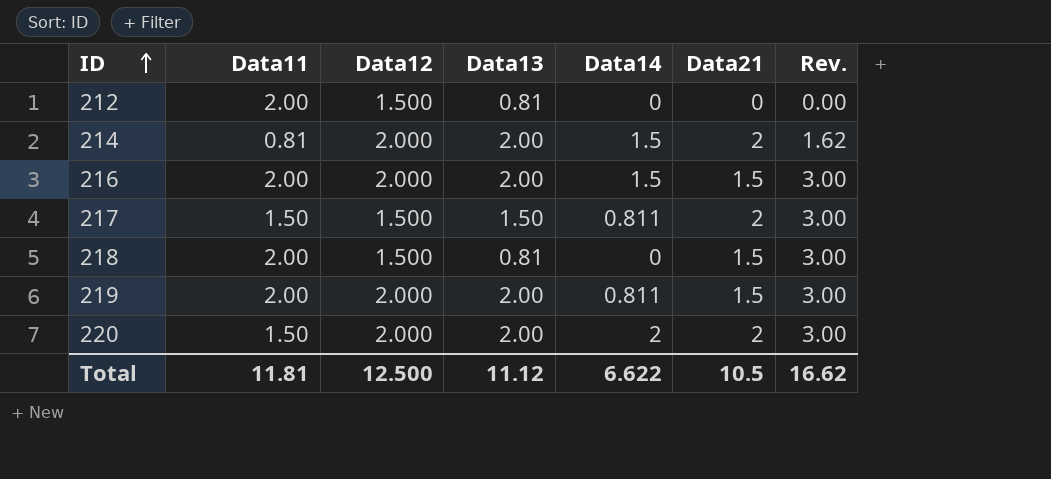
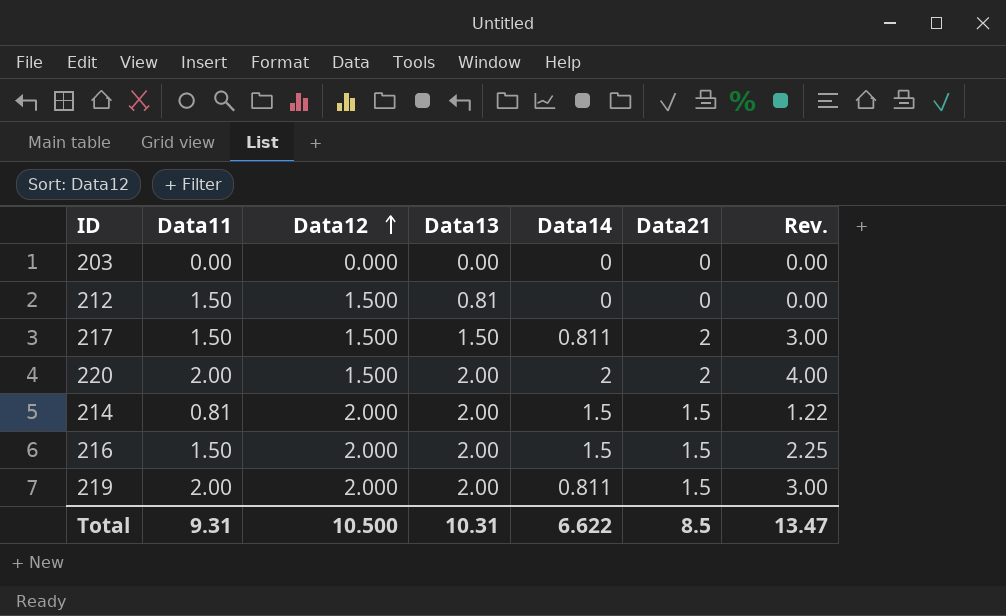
row order: ID ascending -> Data12 ascending
row 218: 2.00 | 1.500 | 0.81 | 0 | 1.5 | 3.00 -> none
row 203: none -> 0.00 | 0.000 | 0.00 | 0 | 0 | 0.00
212 | Data11: 2.00 -> 1.50
220 | Data11: 1.50 -> 2.00
220 | Data12: 2.000 -> 1.500
220 | Rev.: 3.00 -> 4.00
214 | Data21: 2 -> 1.5
214 | Rev.: 1.62 -> 1.22
216 | Data11: 2.00 -> 1.50
216 | Rev.: 3.00 -> 2.25
Total | Data11: 11.81 -> 9.31
Total | Data12: 12.500 -> 10.500
Total | Data13: 11.12 -> 10.31
Total | Data21: 10.5 -> 8.5
Total | Rev.: 16.62 -> 13.47

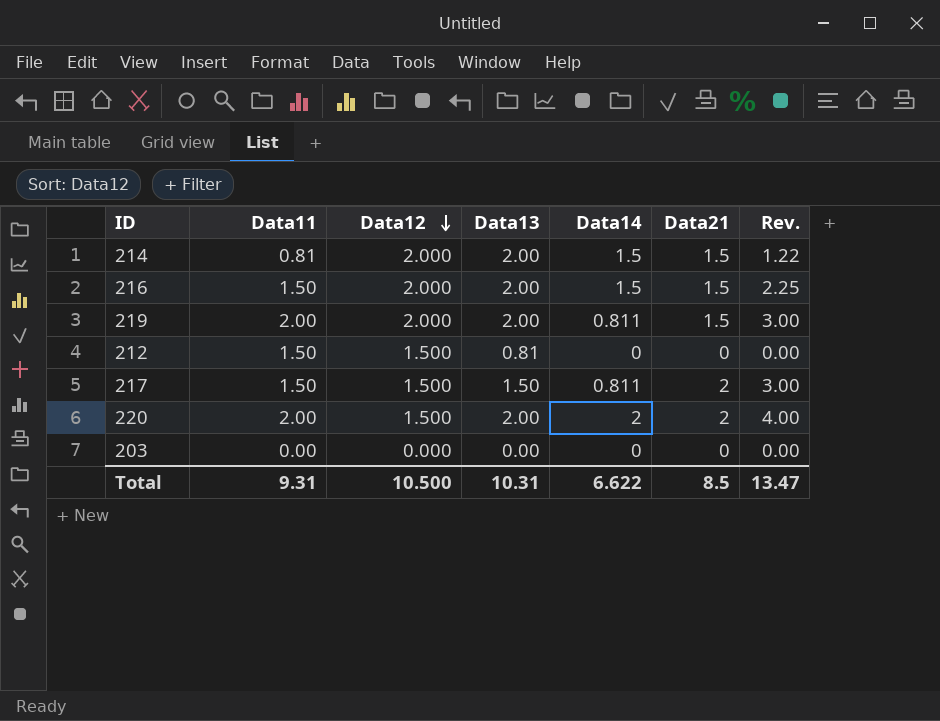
row order: Data12 ascending -> Data12 descending

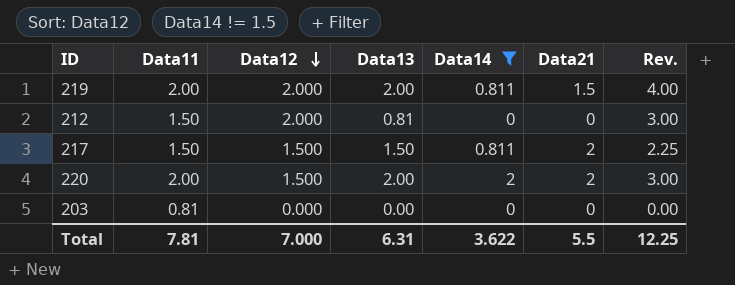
filter: none -> Data14 != 1.5
column Rev. | formula: [Data11] * [Data21] -> [Data11] * [Data12]
212 | Data12: 1.500 -> 2.000
203 | Data11: 0.00 -> 0.81
Total | Data11: 9.31 -> 7.81
Total | Data12: 10.500 -> 7.000
Total | Data13: 10.31 -> 6.31
Total | Data14: 6.622 -> 3.622
Total | Data21: 8.5 -> 5.5
Total | Rev.: 13.47 -> 12.25

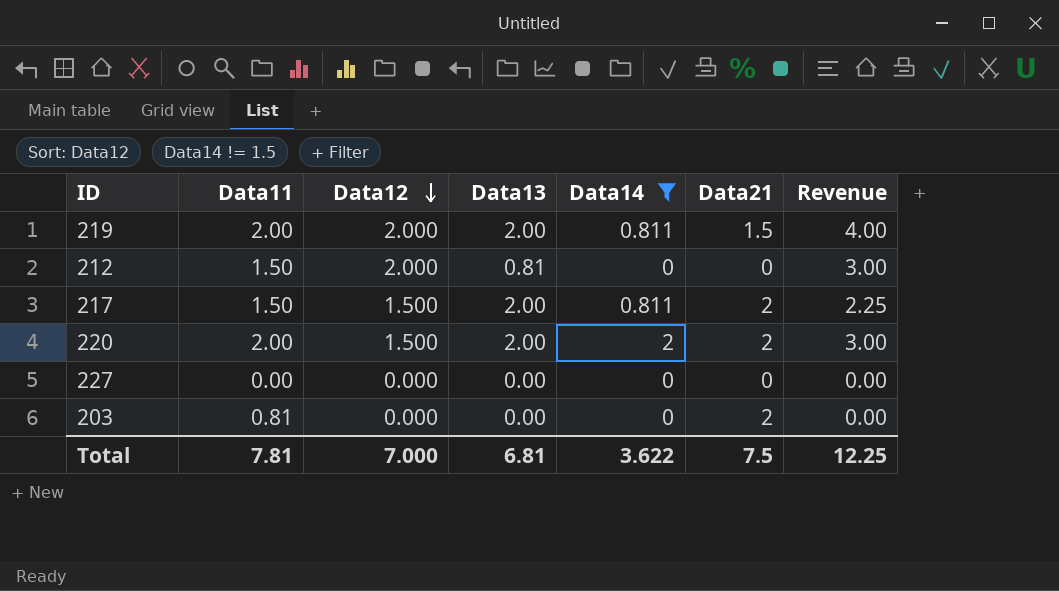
column name: Rev. -> Revenue
217 | Data13: 1.50 -> 2.00
row 227: none -> 0.00 | 0.000 | 0.00 | 0 | 0 | 0.00
203 | Data21: 0 -> 2
Total | Data13: 6.31 -> 6.81
Total | Data21: 5.5 -> 7.5

